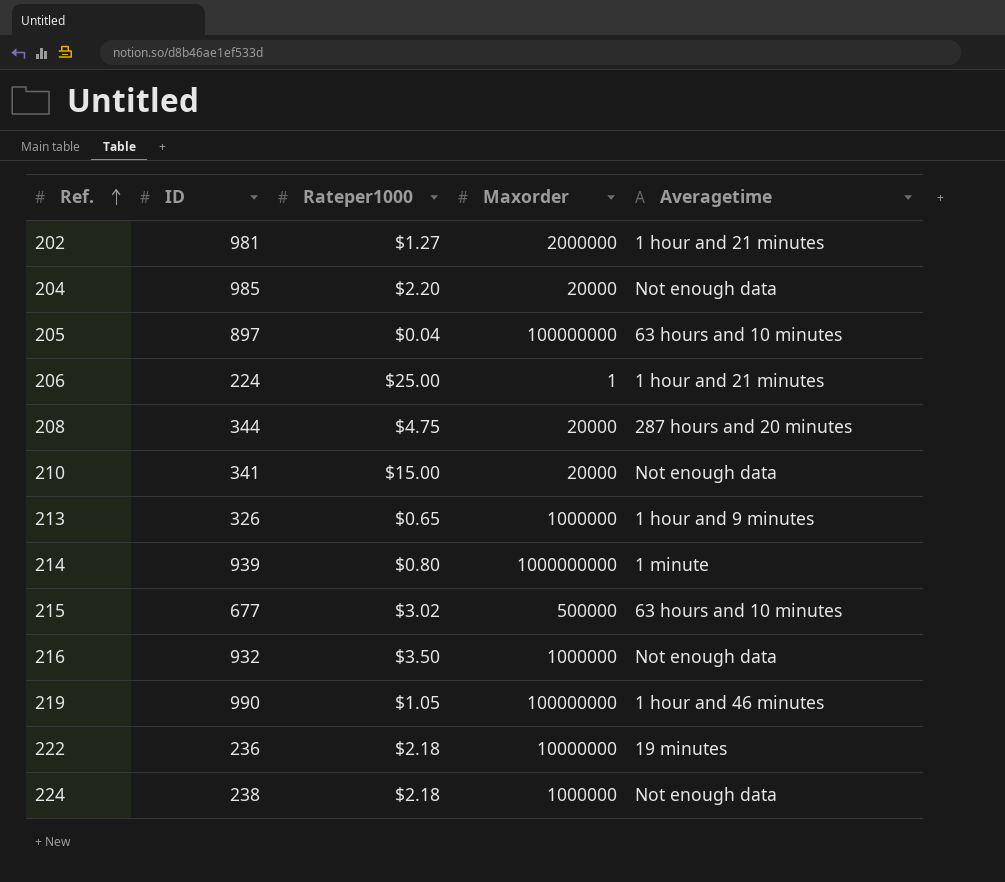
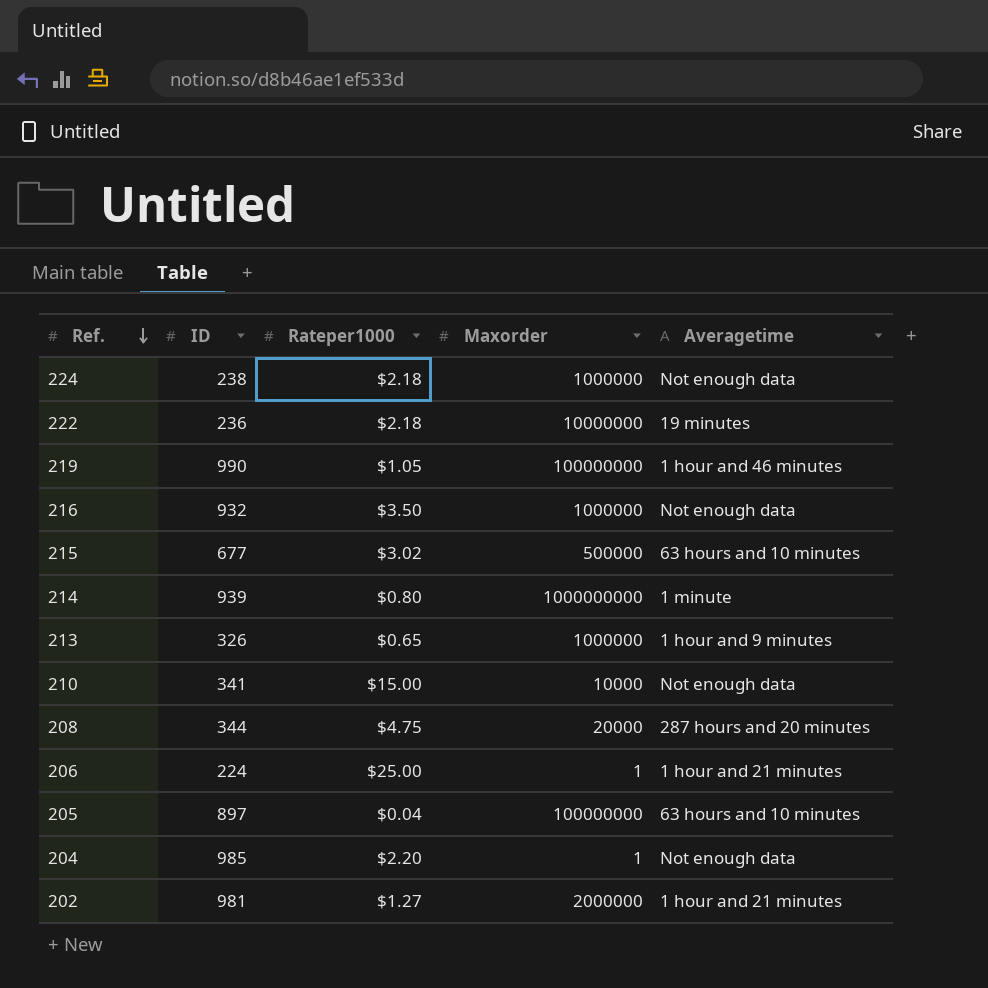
row order: Ref. ascending -> Ref. descending
210 | Maxorder: 20000 -> 10000
204 | Maxorder: 20000 -> 1

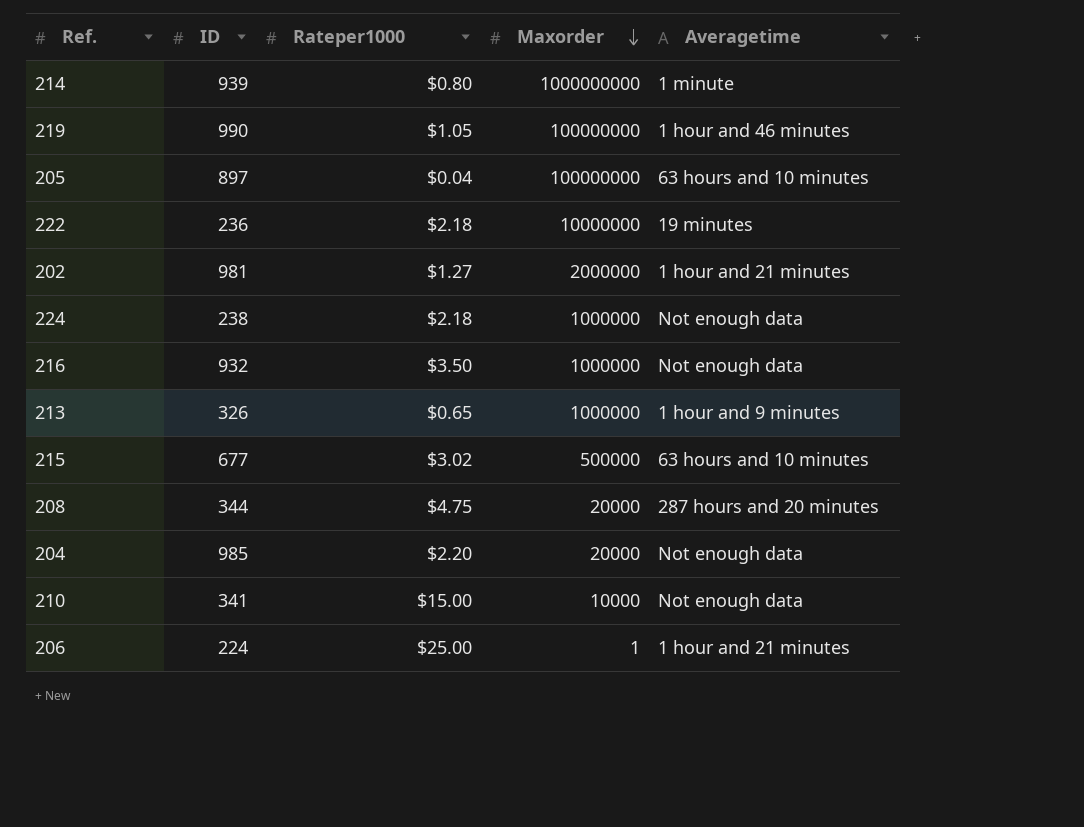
row order: Ref. descending -> Maxorder descending
204 | Maxorder: 1 -> 20000

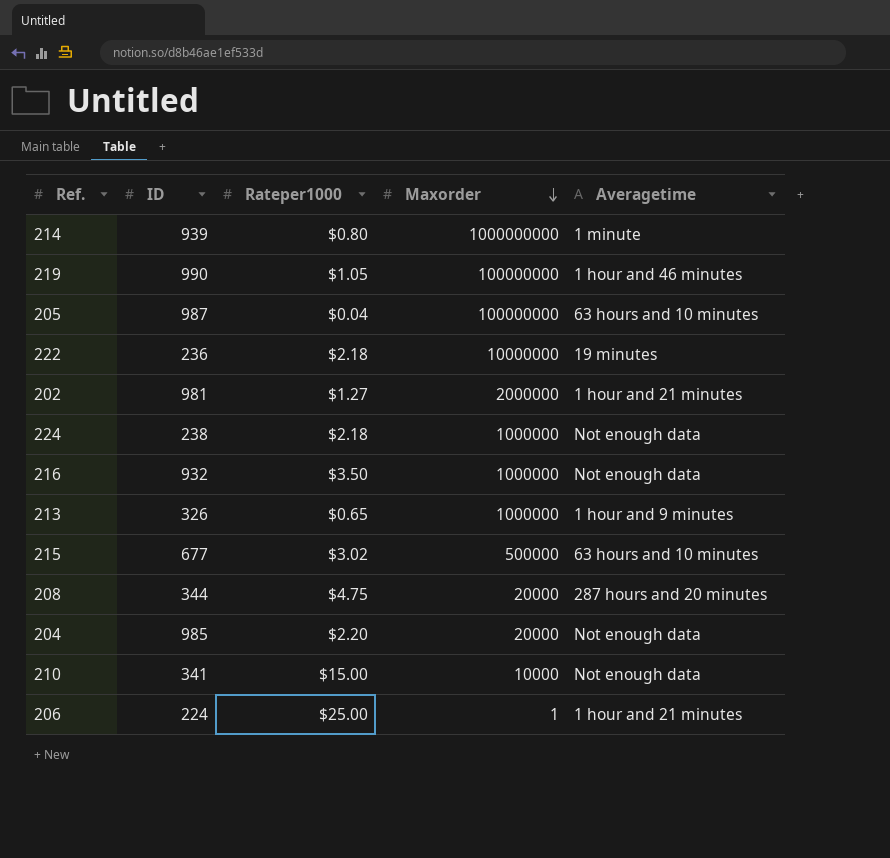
205 | ID: 897 -> 987

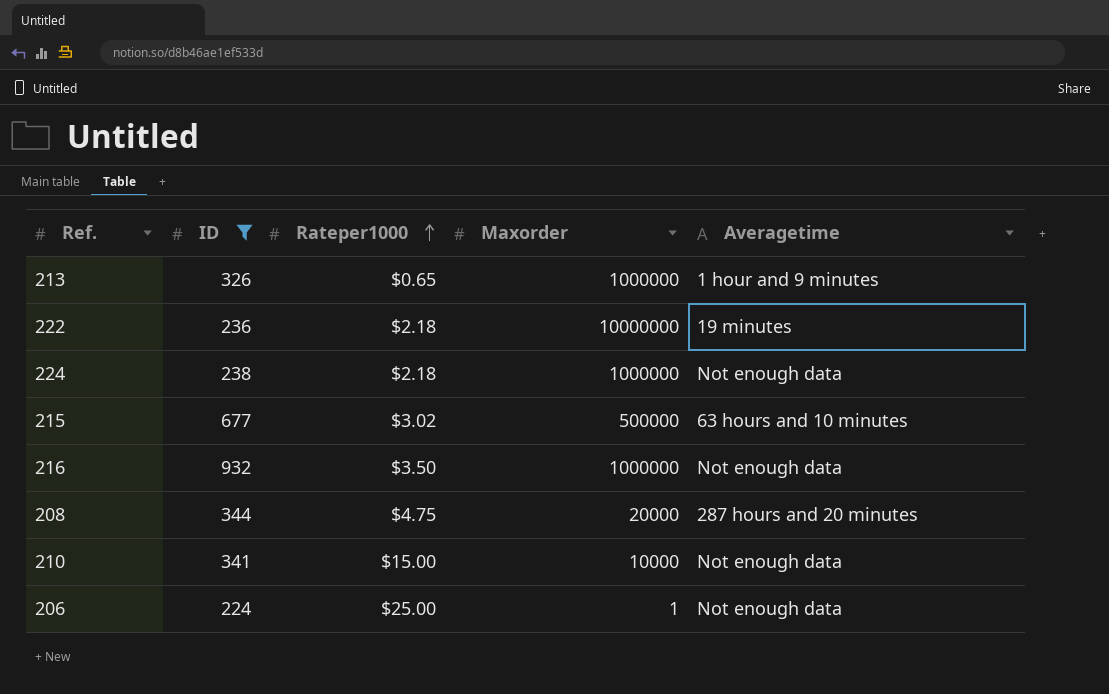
filter: none -> ID <= 932
row order: Maxorder descending -> Rateper1000 ascending
206 | Averagetime: 1 hour and 21 minutes -> Not enough data

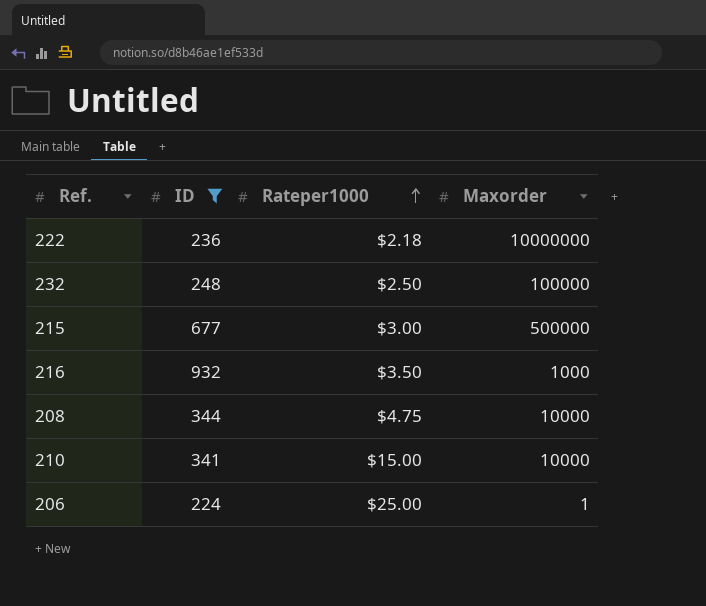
column Averagetime | position: 5 -> none
row 213: 326 | $0.65 | 1000000 | 1 hour and 9 minutes -> none
row 224: 238 | $2.18 | 1000000 | Not enough data -> none
row 232: none -> 248 | $2.50 | 100000
215 | Rateper1000: $3.02 -> $3.00
216 | Maxorder: 1000000 -> 1000
208 | Maxorder: 20000 -> 10000

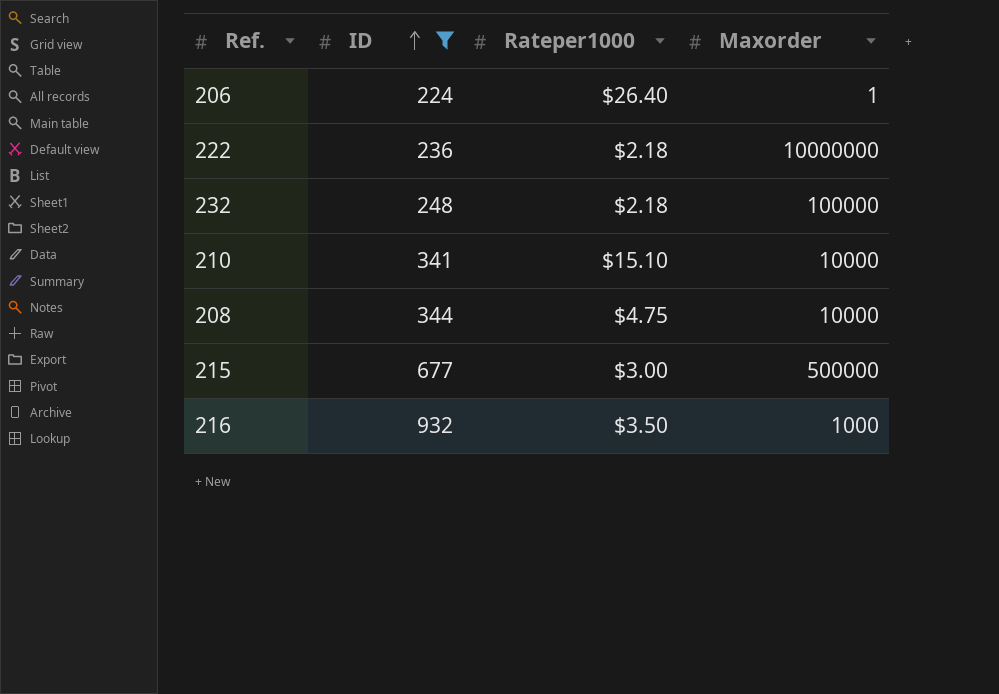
row order: Rateper1000 ascending -> ID ascending
206 | Rateper1000: $25.00 -> $26.40
232 | Rateper1000: $2.50 -> $2.18
210 | Rateper1000: $15.00 -> $15.10

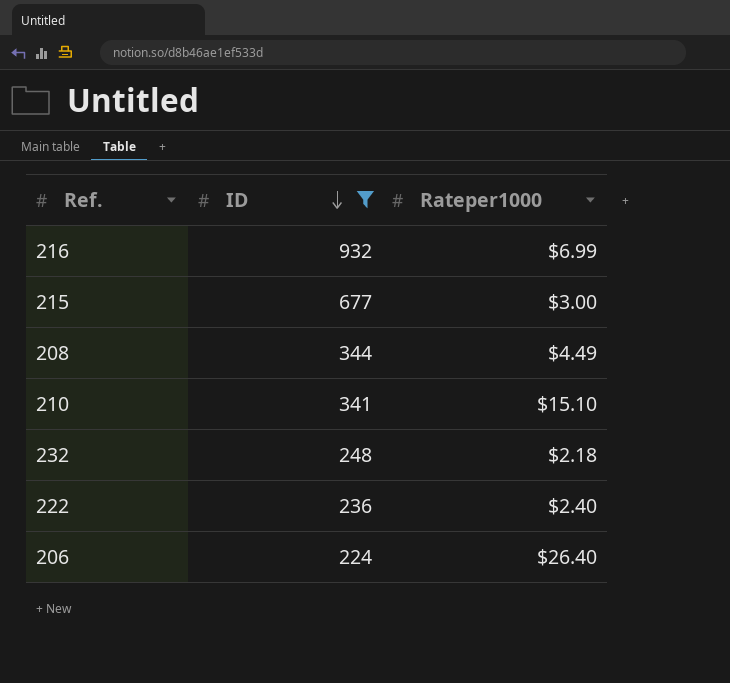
row order: ID ascending -> ID descending
column Maxorder | position: 4 -> none
216 | Rateper1000: $3.50 -> $6.99
208 | Rateper1000: $4.75 -> $4.49
222 | Rateper1000: $2.18 -> $2.40

